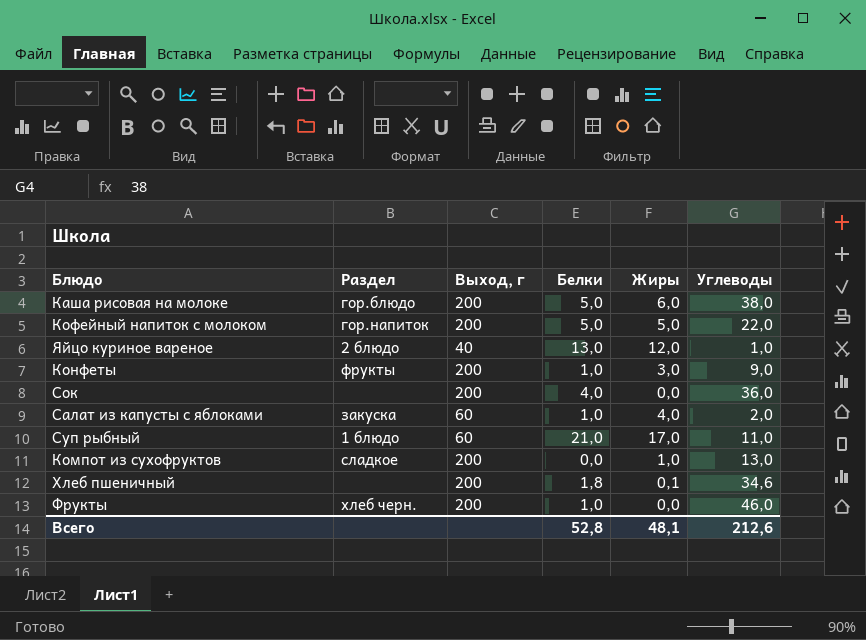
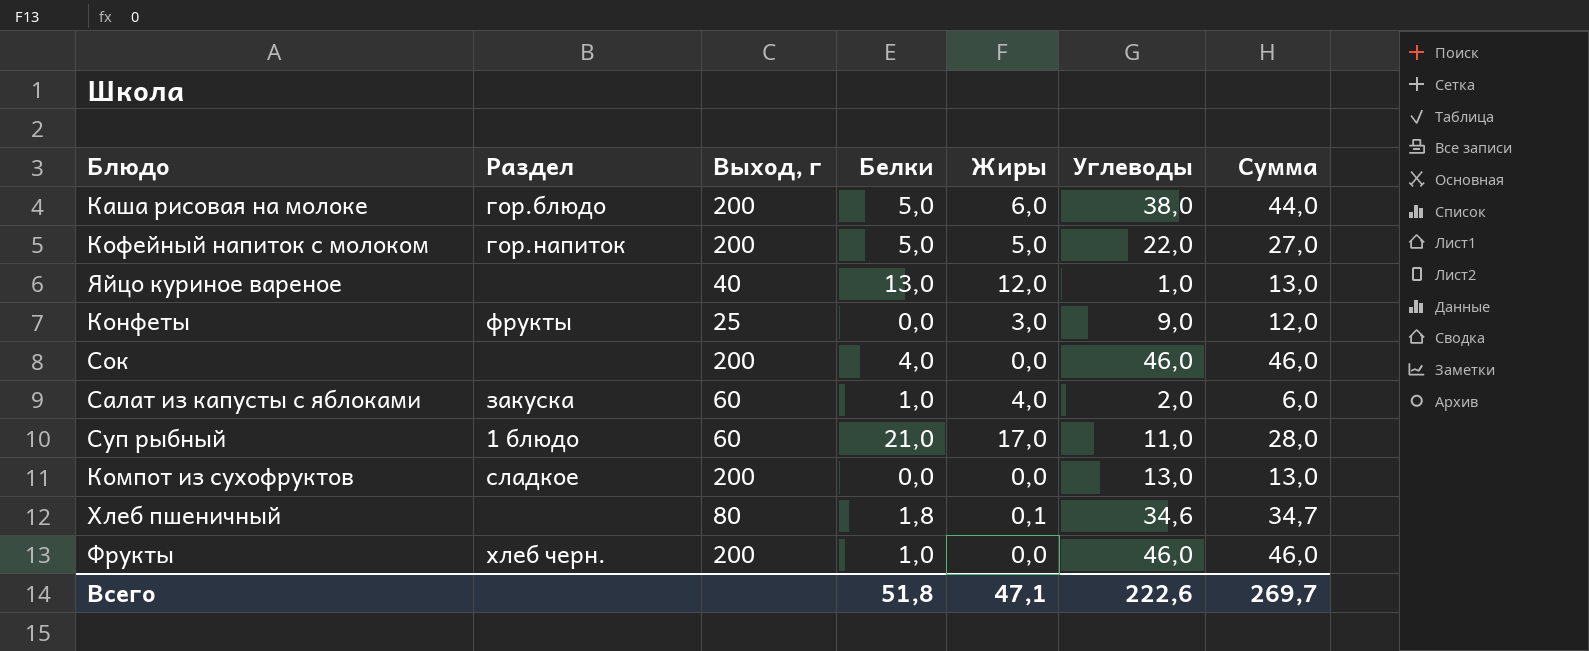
column Сумма | formula: none -> [Жиры] + [Углеводы]
Яйцо куриное вареное | Раздел: 2 блюдо -> none
Конфеты | Выход, г: 200 -> 25
Конфеты | Белки: 1,0 -> 0,0
Сок | Углеводы: 36,0 -> 46,0
Компот из сухофруктов | Жиры: 1,0 -> 0,0
Хлеб пшеничный | Выход, г: 200 -> 80
Всего | Белки: 52,8 -> 51,8
Всего | Жиры: 48,1 -> 47,1
Всего | Углеводы: 212,6 -> 222,6

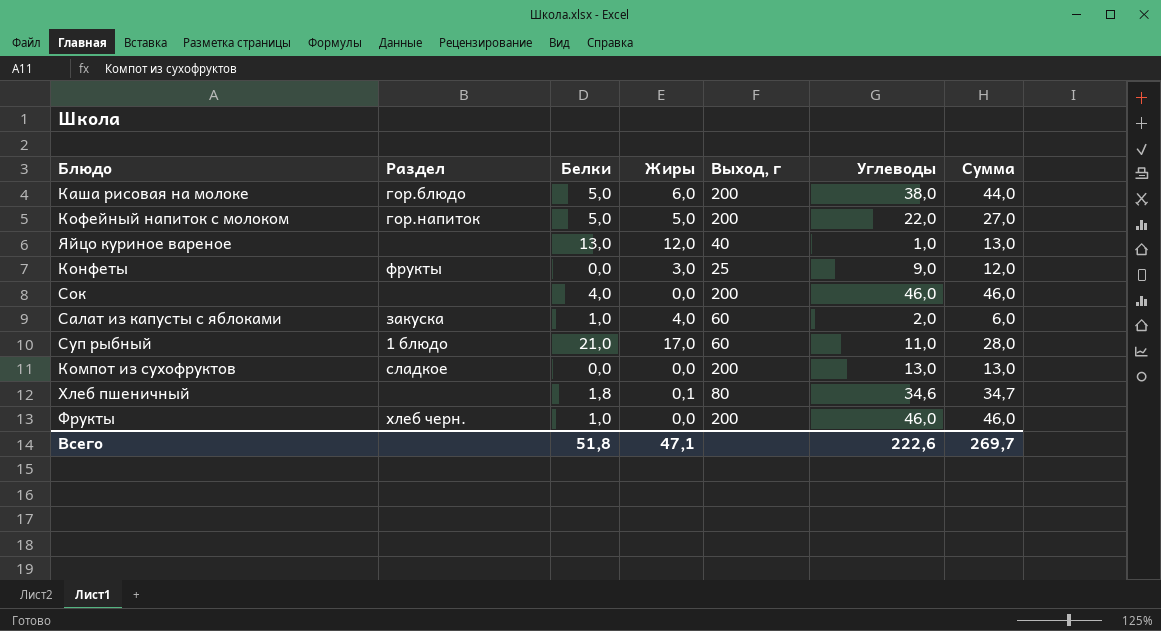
column Выход, г | position: 3 -> 5

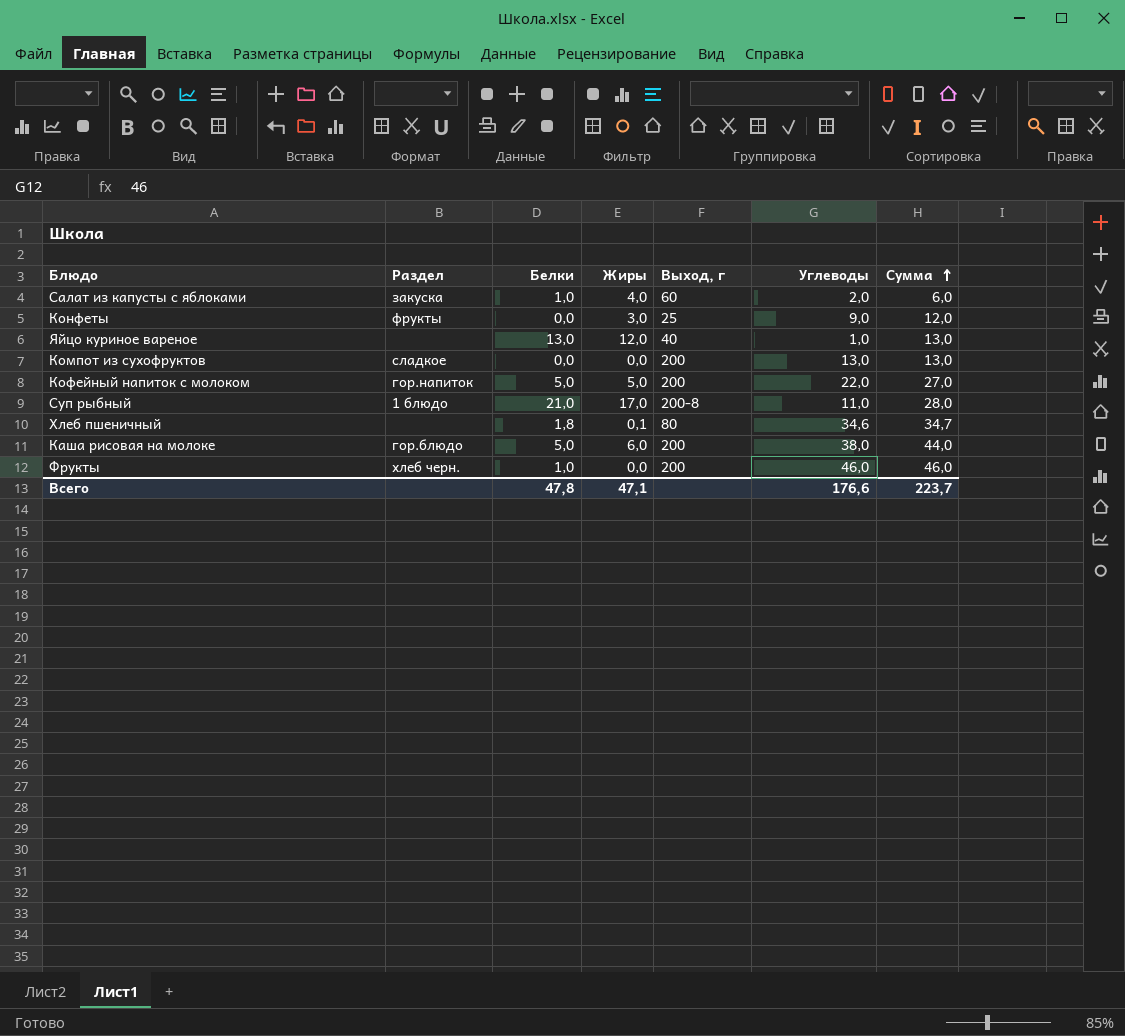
row order: none -> Сумма ascending
row Сок: none | 4,0 | 0,0 | 200 | 46,0 | 46,0 -> none
Суп рыбный | Выход, г: 60 -> 200-8
Всего | Белки: 51,8 -> 47,8
Всего | Углеводы: 222,6 -> 176,6
Всего | Сумма: 269,7 -> 223,7

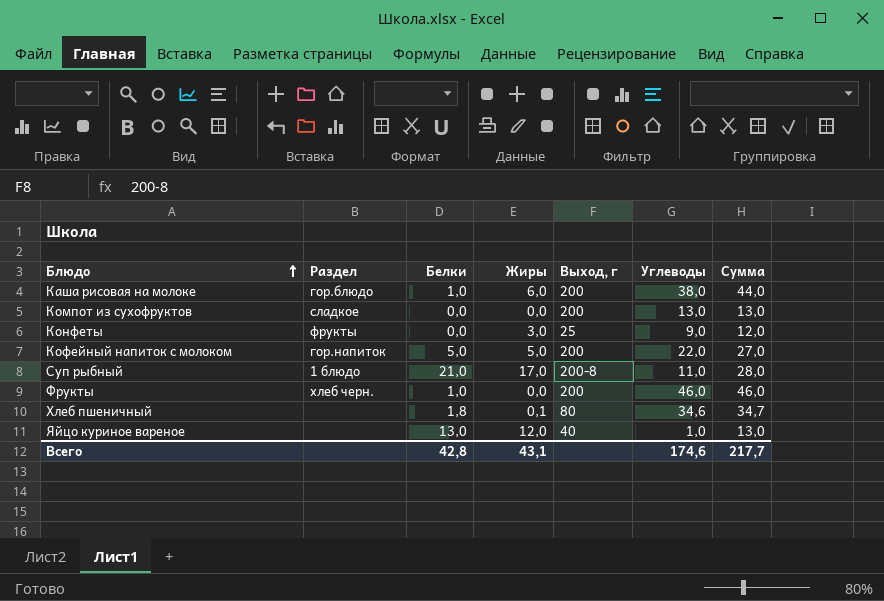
row order: Сумма ascending -> Блюдо ascending
row Салат из капусты с яблоками: закуска | 1,0 | 4,0 | 60 | 2,0 | 6,0 -> none
Каша рисовая на молоке | Белки: 5,0 -> 1,0
Всего | Белки: 47,8 -> 42,8
Всего | Жиры: 47,1 -> 43,1
Всего | Углеводы: 176,6 -> 174,6
Всего | Сумма: 223,7 -> 217,7

